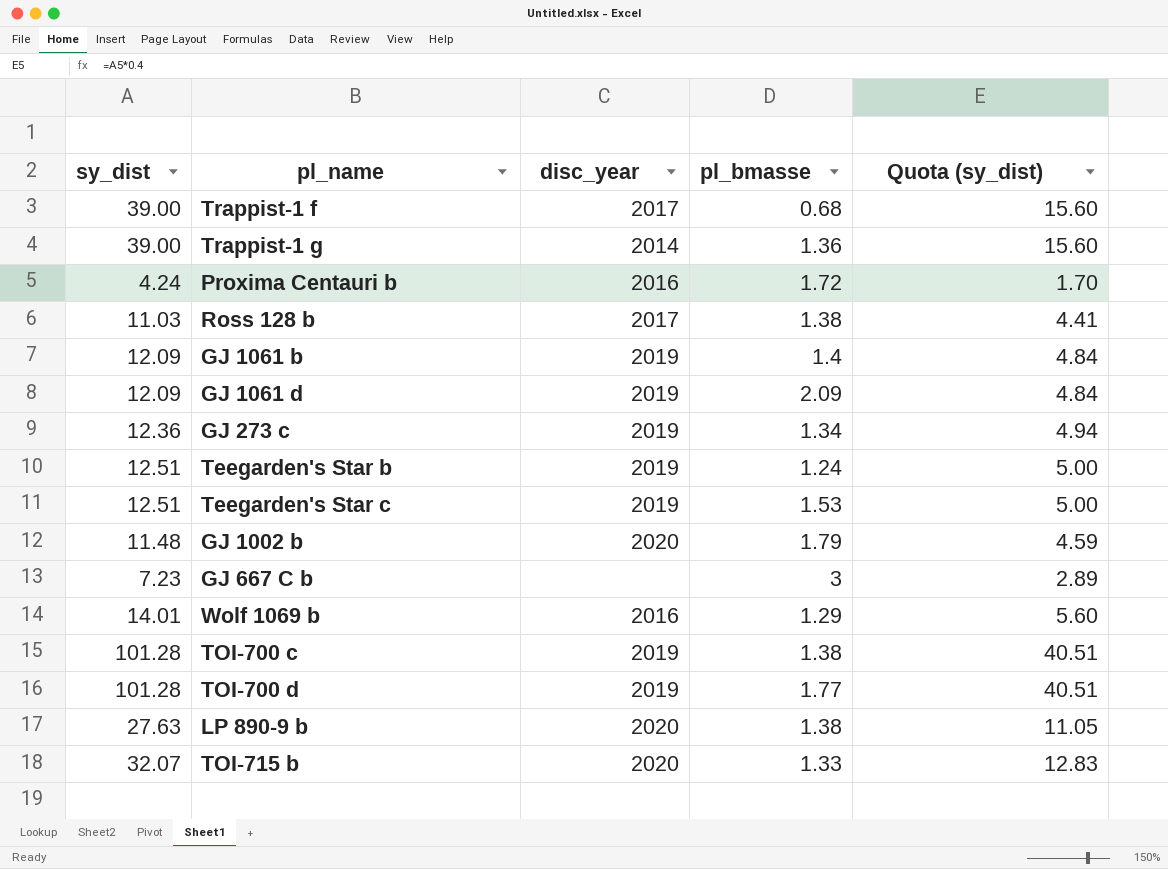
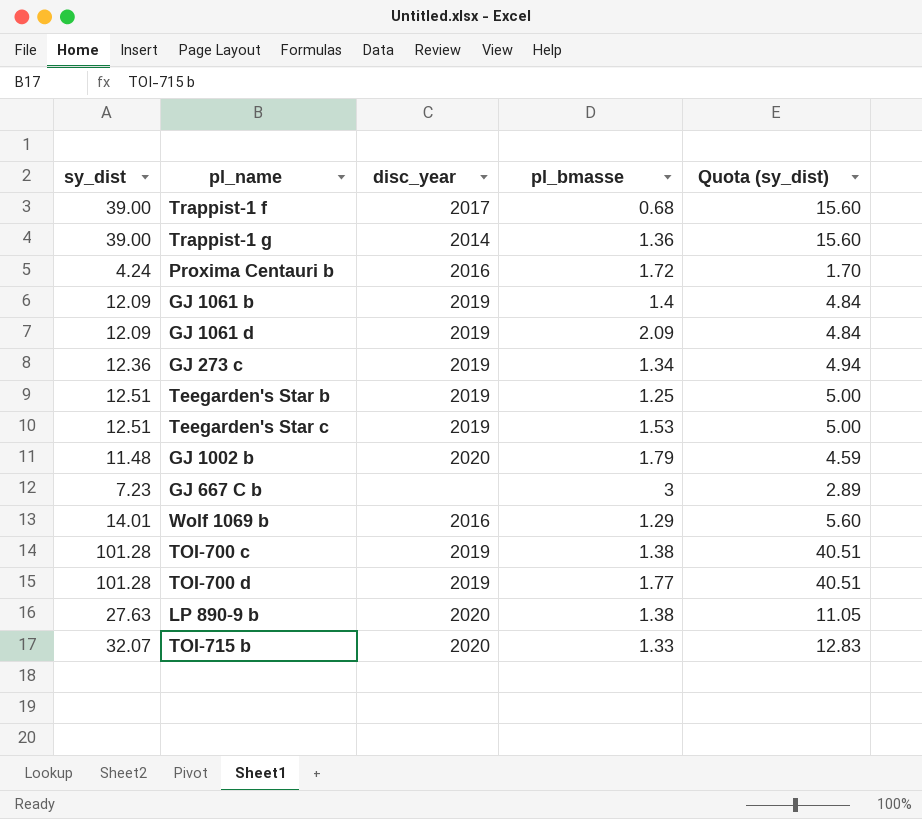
row Ross 128 b: 11.03 | 2017 | 1.38 | 4.41 -> none
Teegarden's Star b | pl_bmasse: 1.24 -> 1.25

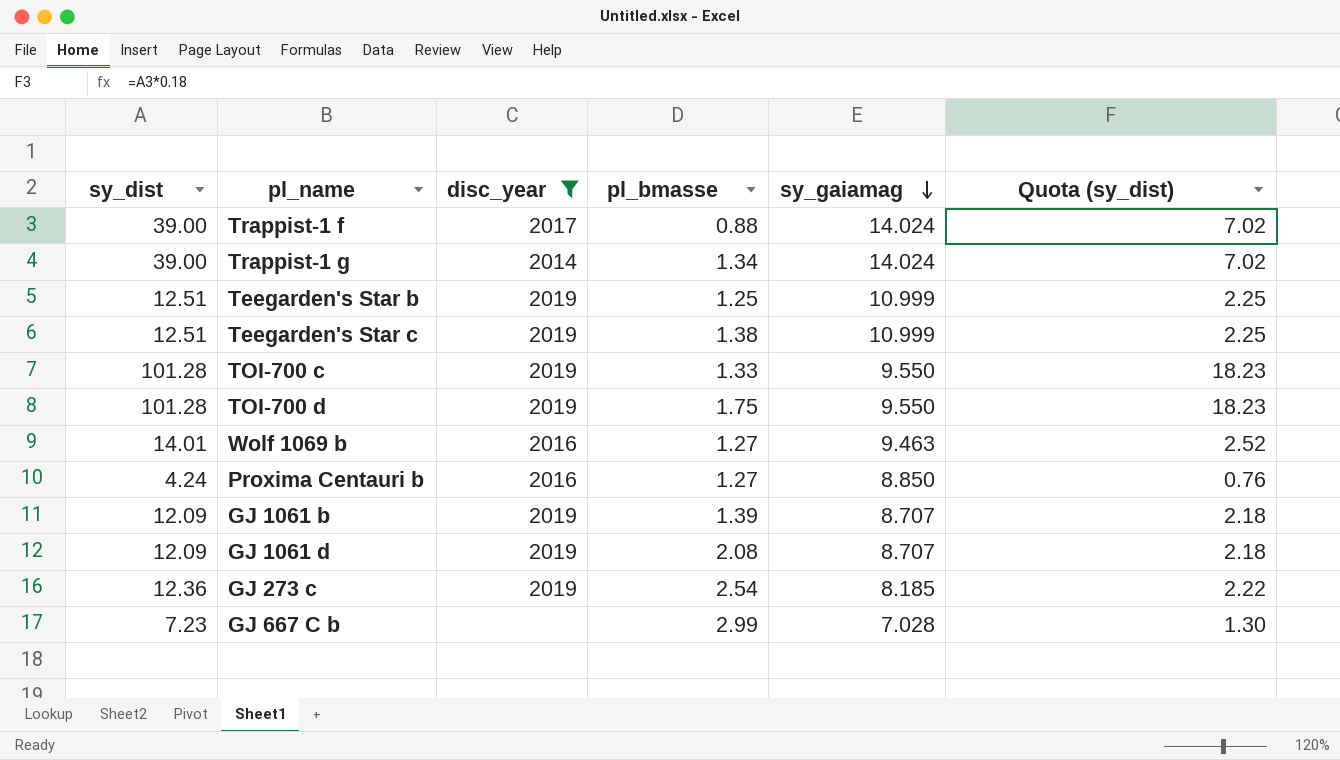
filter: none -> disc_year != 2020
row order: none -> sy_gaiamag descending
column sy_gaiamag | position: none -> 5
column Quota (sy_dist) | formula: [sy_dist] * 0.4 -> [sy_dist] * 0.18
Trappist-1 f | pl_bmasse: 0.68 -> 0.88
Trappist-1 g | pl_bmasse: 1.36 -> 1.34
Teegarden's Star c | pl_bmasse: 1.53 -> 1.38
TOI-700 c | pl_bmasse: 1.38 -> 1.33
TOI-700 d | pl_bmasse: 1.77 -> 1.75
Wolf 1069 b | pl_bmasse: 1.29 -> 1.27
Proxima Centauri b | pl_bmasse: 1.72 -> 1.27
GJ 1061 b | pl_bmasse: 1.4 -> 1.39
GJ 1061 d | pl_bmasse: 2.09 -> 2.08
GJ 273 c | pl_bmasse: 1.34 -> 2.54
GJ 667 C b | pl_bmasse: 3 -> 2.99

